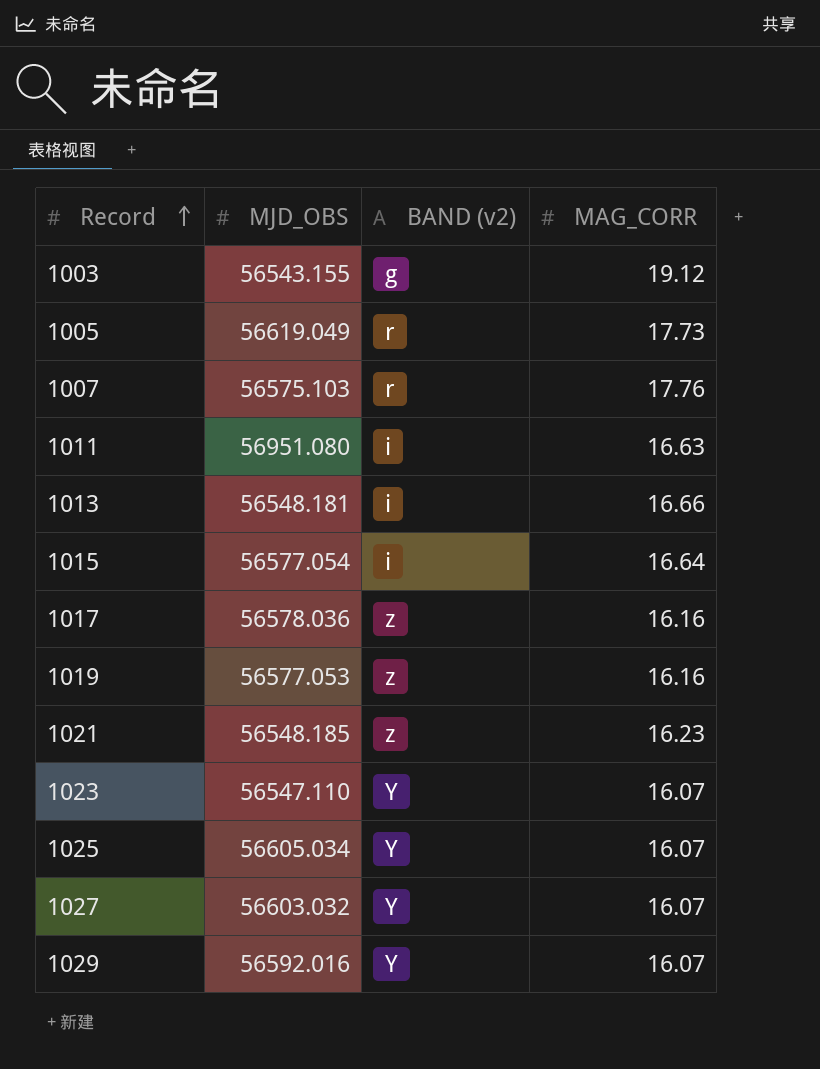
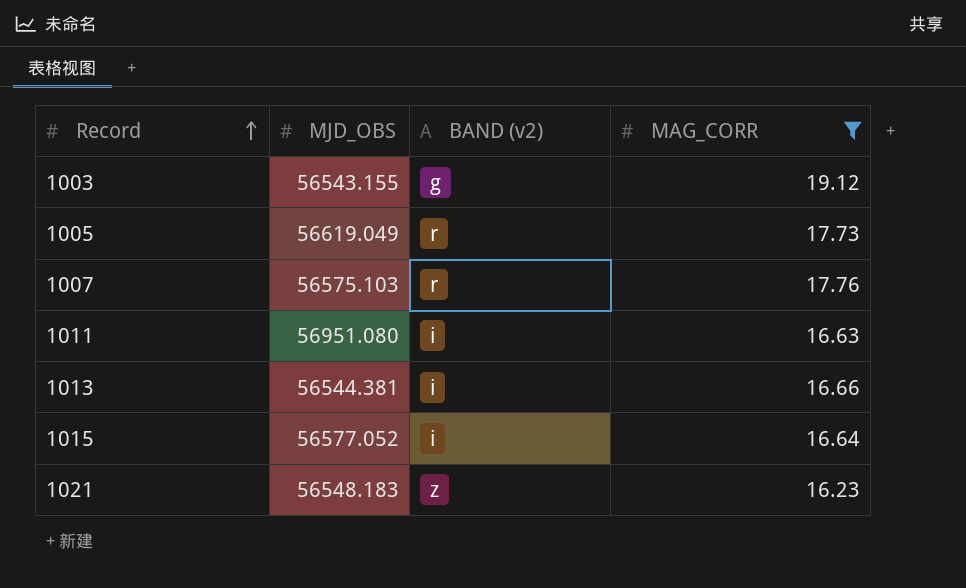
filter: none -> MAG_CORR >= 16.23
1013 | MJD_OBS: 56548.181 -> 56544.381
1015 | MJD_OBS: 56577.054 -> 56577.052
1021 | MJD_OBS: 56548.185 -> 56548.183

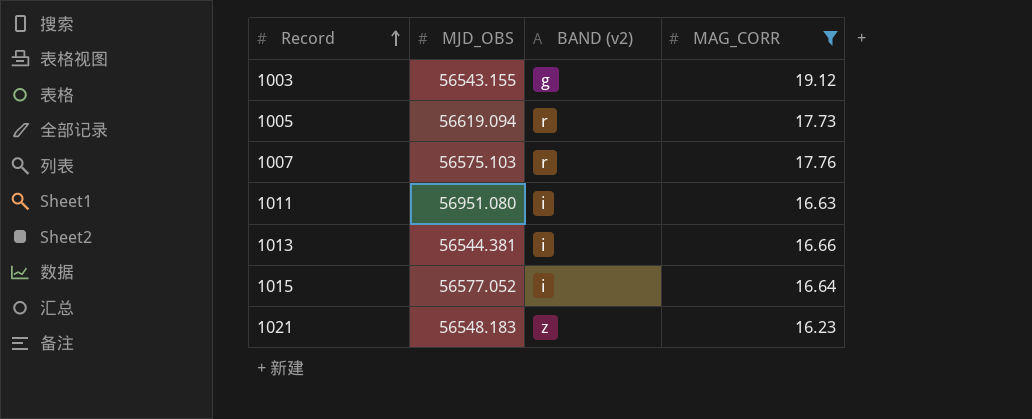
1005 | MJD_OBS: 56619.049 -> 56619.094

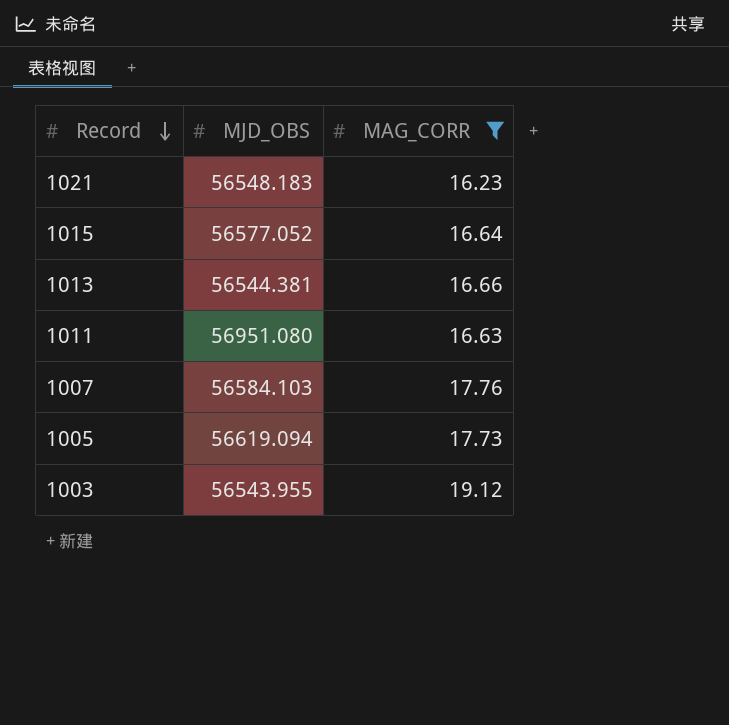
row order: Record ascending -> Record descending
column BAND (v2) | position: 3 -> none
1007 | MJD_OBS: 56575.103 -> 56584.103
1003 | MJD_OBS: 56543.155 -> 56543.955

